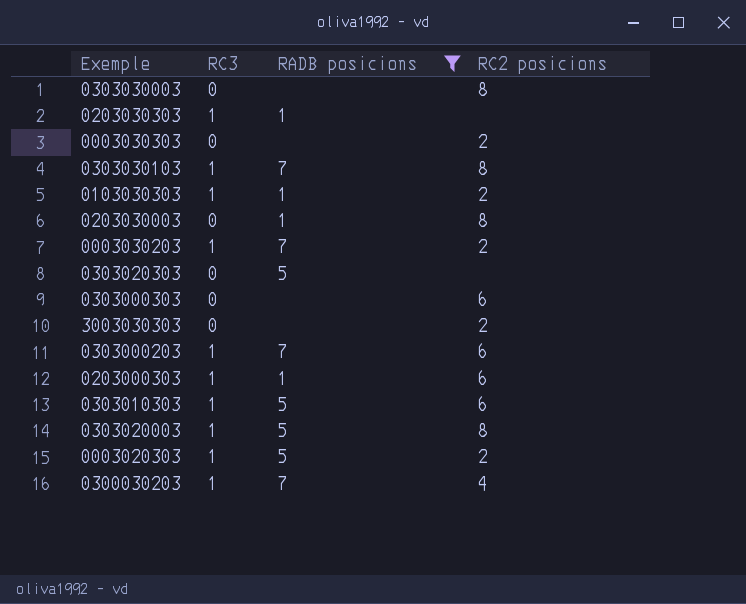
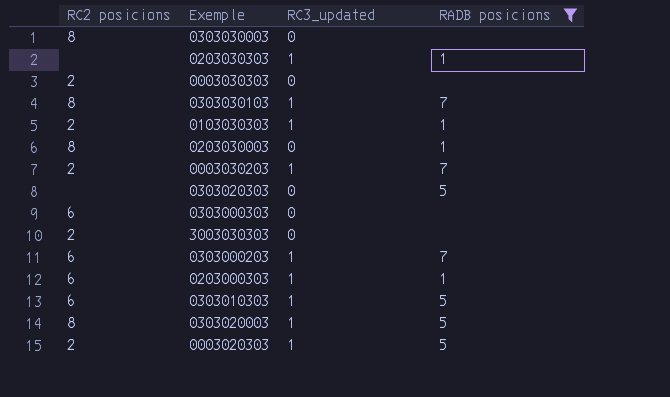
column RC2 posicions | position: 4 -> 1
column name: RC3 -> RC3_updated
row 0300030203: 1 | 7 | 4 -> none

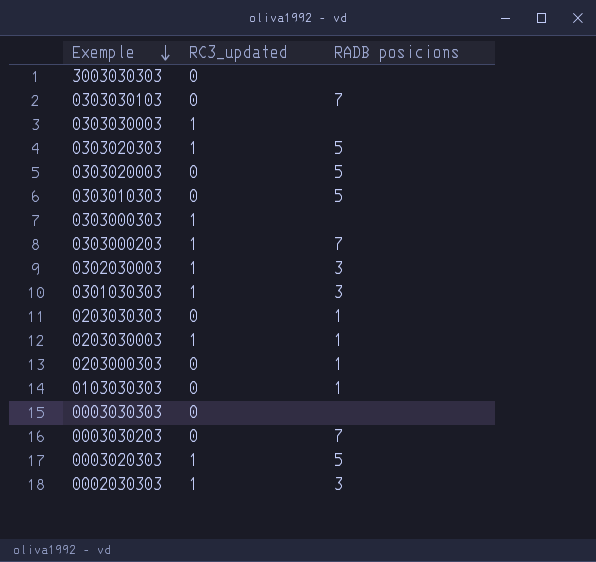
filter: RADB posicions != 3 -> none
row order: none -> Exemple descending
column RC2 posicions | position: 1 -> none
0303030103 | RC3_updated: 1 -> 0
0303030003 | RC3_updated: 0 -> 1
0303020303 | RC3_updated: 0 -> 1
0303020003 | RC3_updated: 1 -> 0
0303010303 | RC3_updated: 1 -> 0
0303000303 | RC3_updated: 0 -> 1
0203030303 | RC3_updated: 1 -> 0
0203030003 | RC3_updated: 0 -> 1
0203000303 | RC3_updated: 1 -> 0
0103030303 | RC3_updated: 1 -> 0
0003030203 | RC3_updated: 1 -> 0

